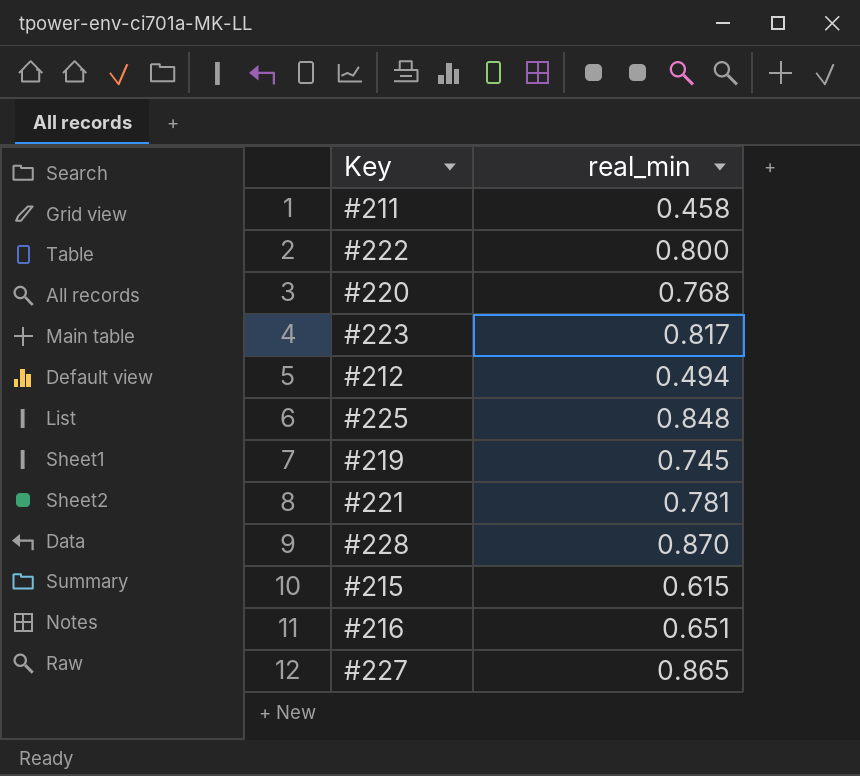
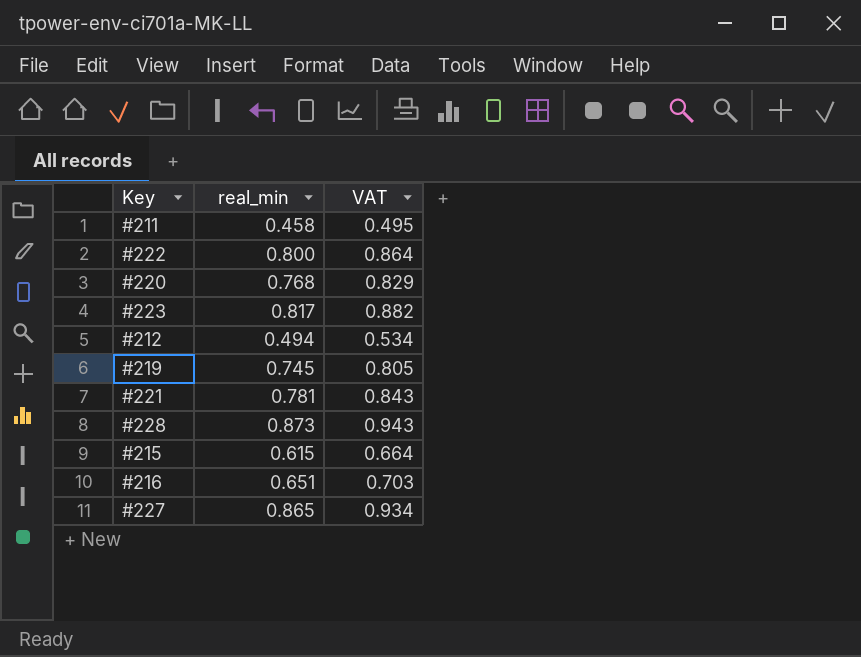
column VAT | formula: none -> [real_min] * 1.08
row #225: 0.848 -> none
#228 | real_min: 0.870 -> 0.873

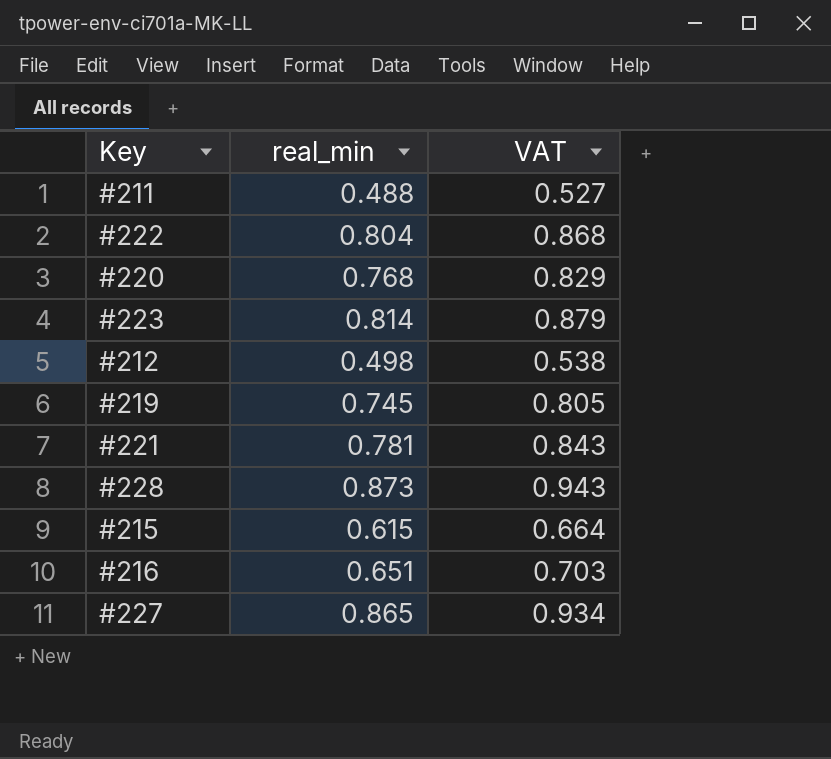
#211 | real_min: 0.458 -> 0.488
#211 | VAT: 0.495 -> 0.527
#222 | real_min: 0.800 -> 0.804
#222 | VAT: 0.864 -> 0.868
#223 | real_min: 0.817 -> 0.814
#223 | VAT: 0.882 -> 0.879
#212 | real_min: 0.494 -> 0.498
#212 | VAT: 0.534 -> 0.538

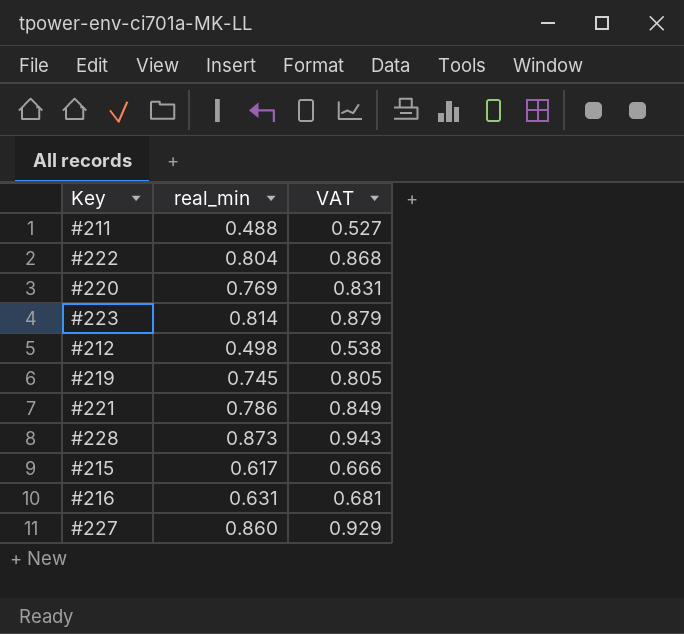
#220 | real_min: 0.768 -> 0.769
#220 | VAT: 0.829 -> 0.831
#221 | real_min: 0.781 -> 0.786
#221 | VAT: 0.843 -> 0.849
#215 | real_min: 0.615 -> 0.617
#215 | VAT: 0.664 -> 0.666
#216 | real_min: 0.651 -> 0.631
#216 | VAT: 0.703 -> 0.681
#227 | real_min: 0.865 -> 0.860
#227 | VAT: 0.934 -> 0.929

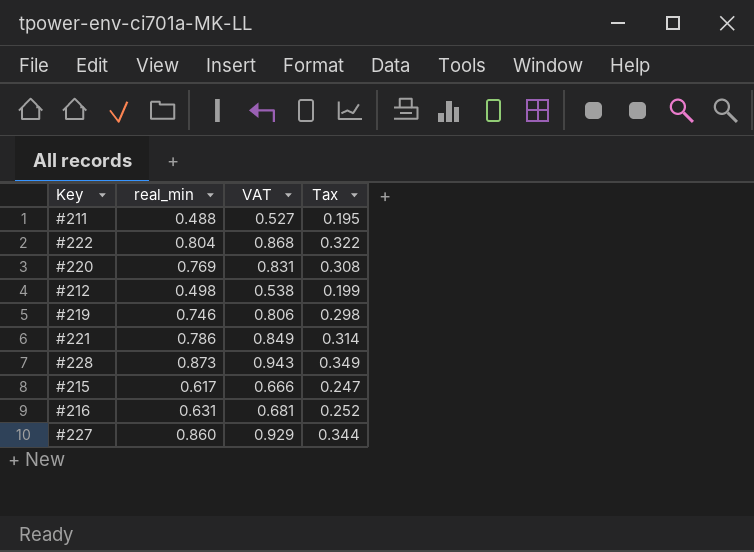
column Tax | formula: none -> [real_min] * 0.4
row #223: 0.814 | 0.879 -> none
#219 | real_min: 0.745 -> 0.746
#219 | VAT: 0.805 -> 0.806

